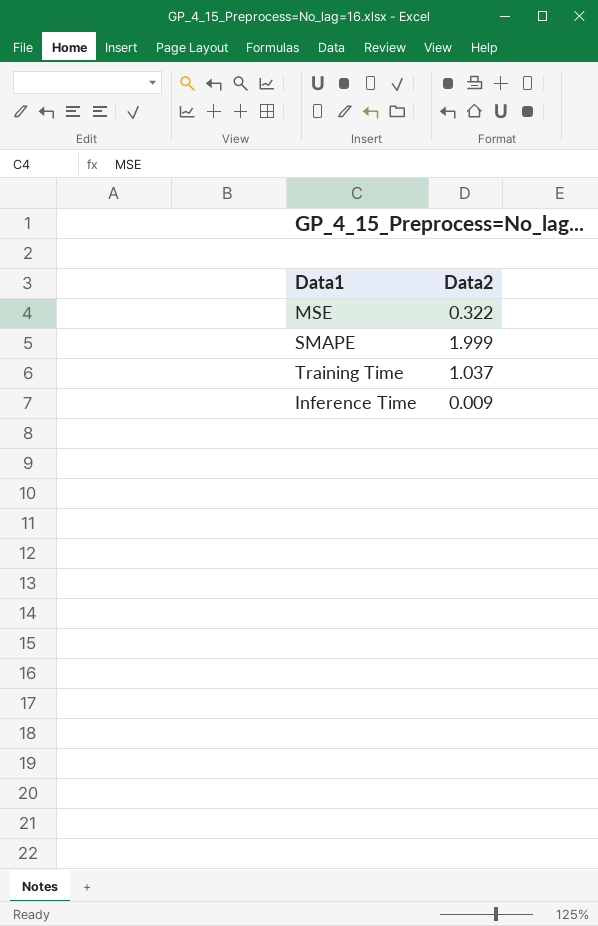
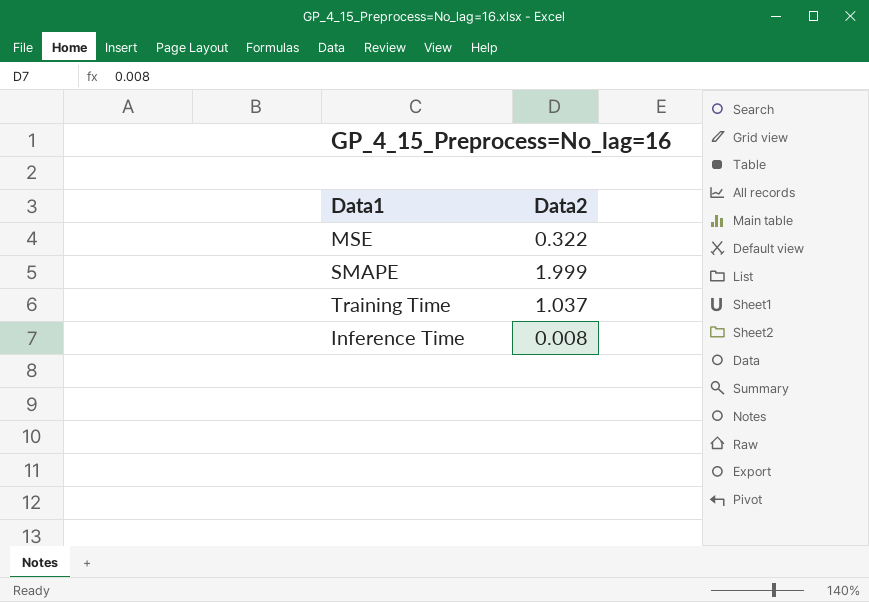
Inference Time | Data2: 0.009 -> 0.008

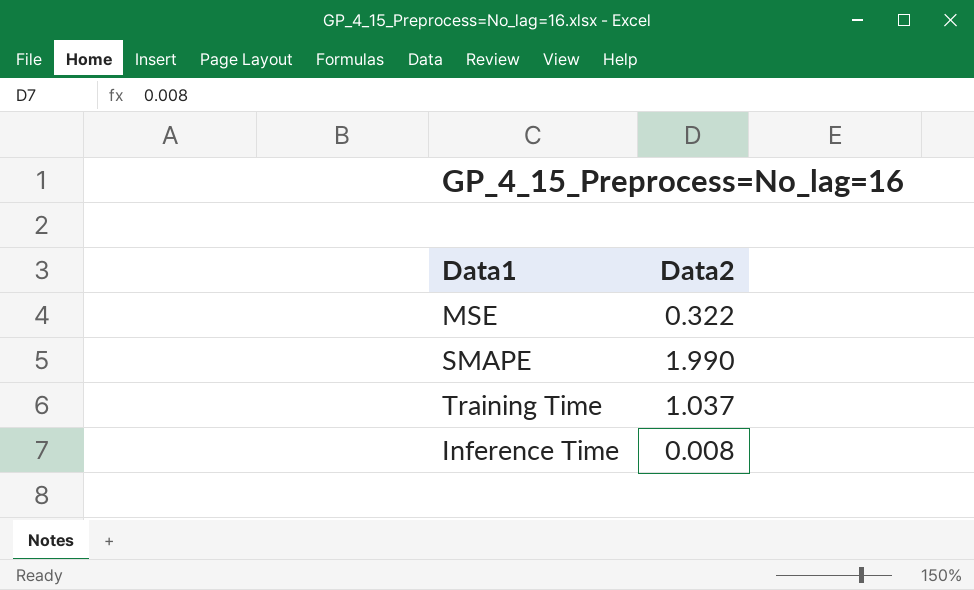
SMAPE | Data2: 1.999 -> 1.990

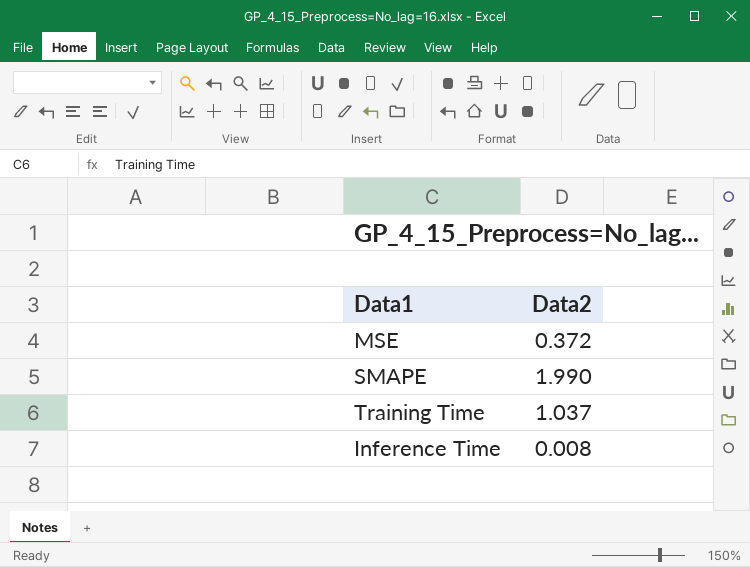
MSE | Data2: 0.322 -> 0.372

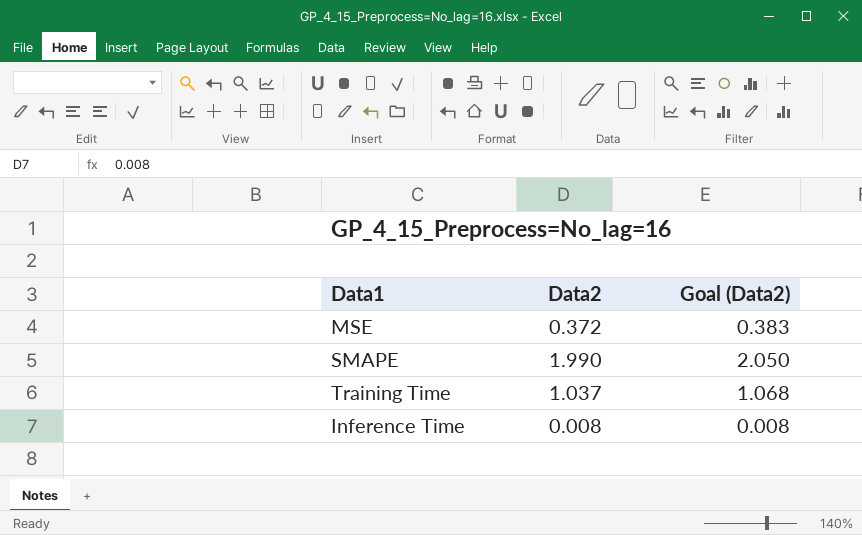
column Goal (Data2) | formula: none -> [Data2] * 1.03

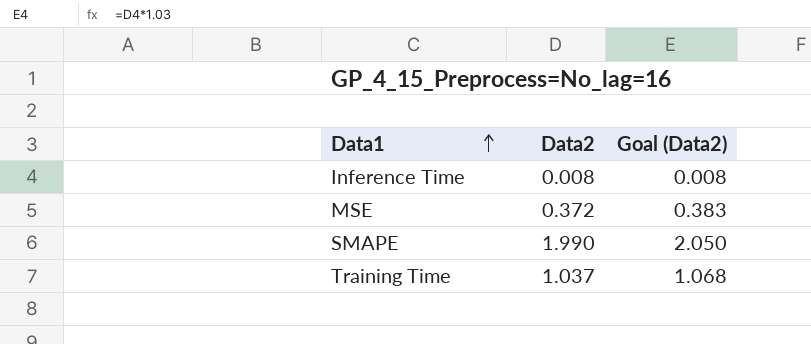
row order: none -> Data1 ascending

